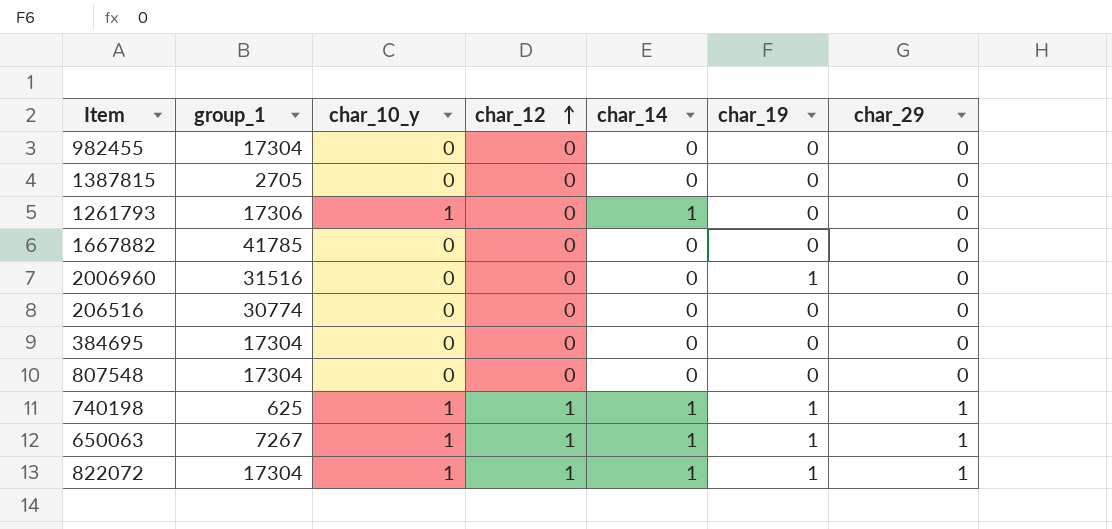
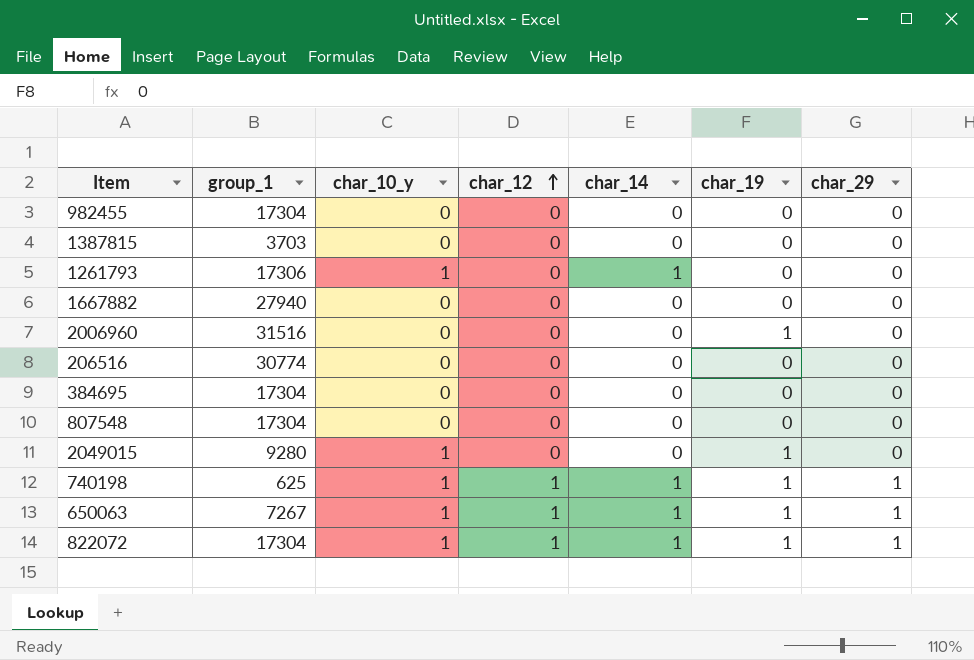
1387815 | group_1: 2705 -> 3703
1667882 | group_1: 41785 -> 27940
row 2049015: none -> 9280 | 1 | 0 | 0 | 1 | 0

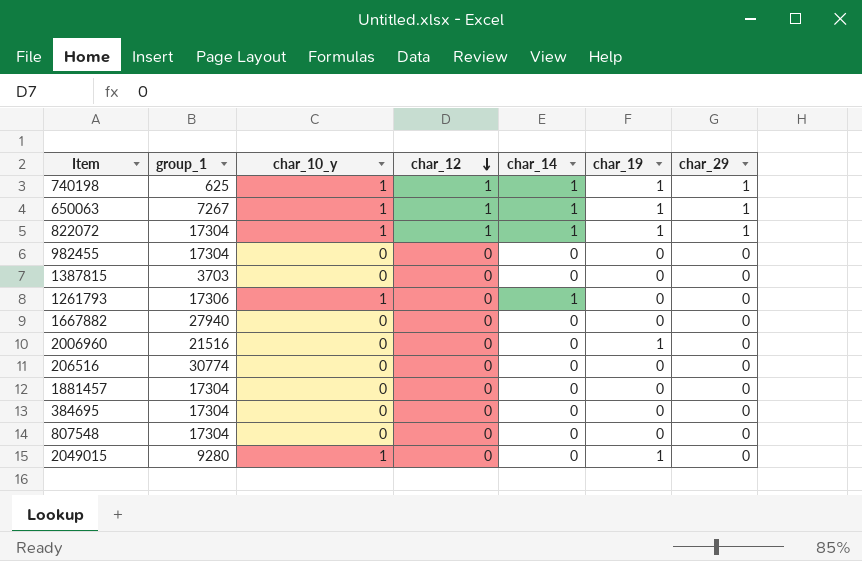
row order: char_12 ascending -> char_12 descending
2006960 | group_1: 31516 -> 21516
row 1881457: none -> 17304 | 0 | 0 | 0 | 0 | 0

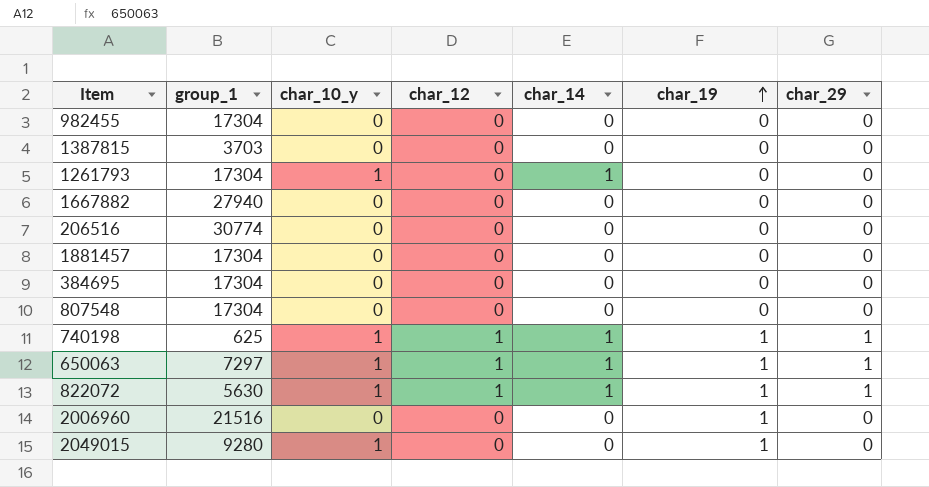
row order: char_12 descending -> char_19 ascending
1261793 | group_1: 17306 -> 17304
650063 | group_1: 7267 -> 7297
822072 | group_1: 17304 -> 5630

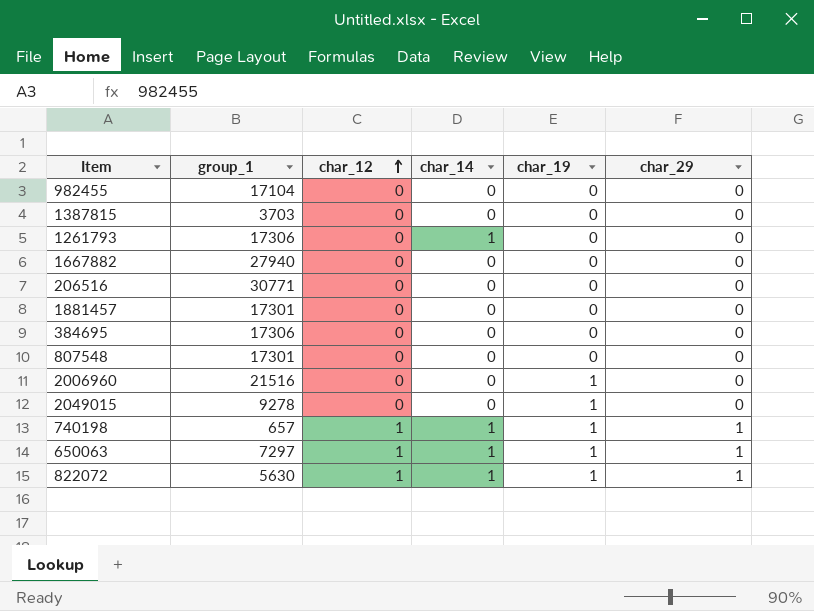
row order: char_19 ascending -> char_12 ascending
column char_10_y | position: 3 -> none
982455 | group_1: 17304 -> 17104
1261793 | group_1: 17304 -> 17306
206516 | group_1: 30774 -> 30771
1881457 | group_1: 17304 -> 17301
384695 | group_1: 17304 -> 17306
807548 | group_1: 17304 -> 17301
2049015 | group_1: 9280 -> 9278
740198 | group_1: 625 -> 657

